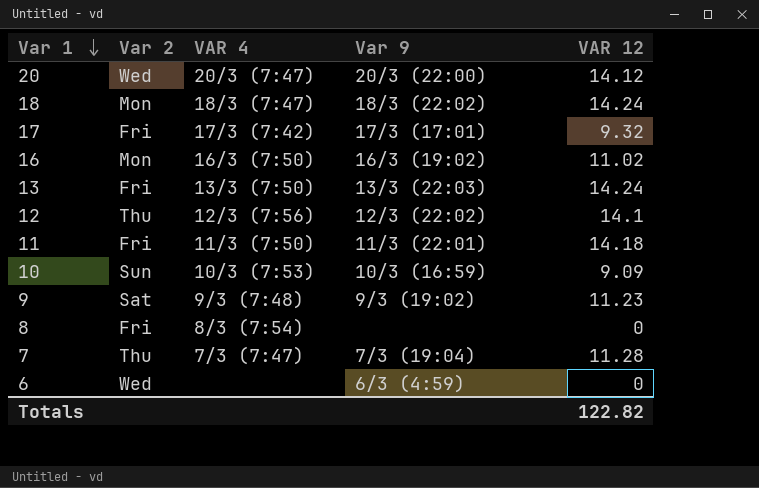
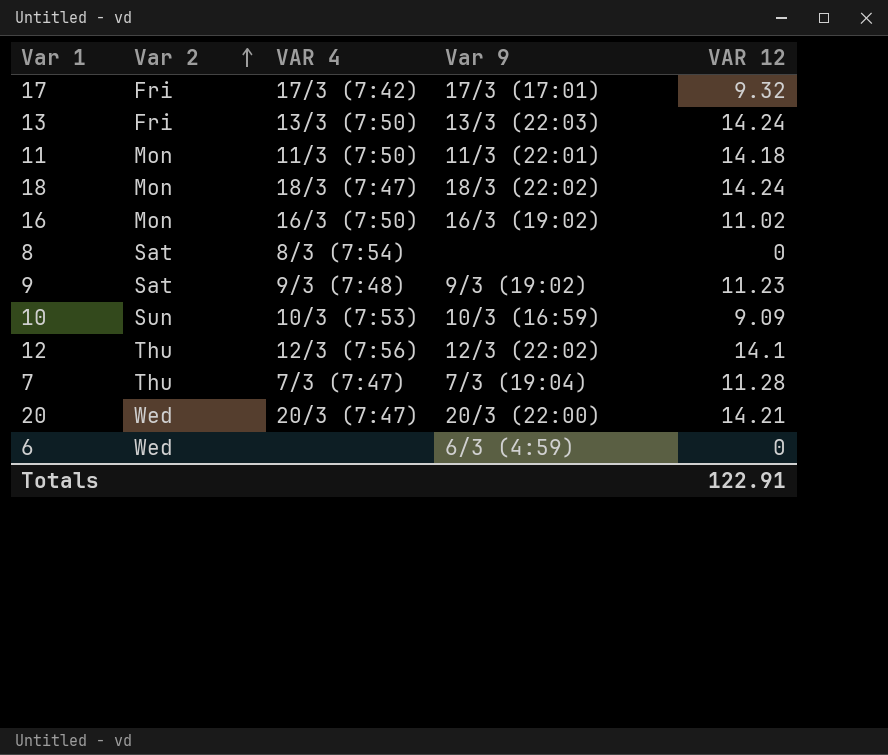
row order: Var 1 descending -> Var 2 ascending
11 | Var 2: Fri -> Mon
8 | Var 2: Fri -> Sat
20 | VAR 12: 14.12 -> 14.21
Totals | VAR 12: 122.82 -> 122.91

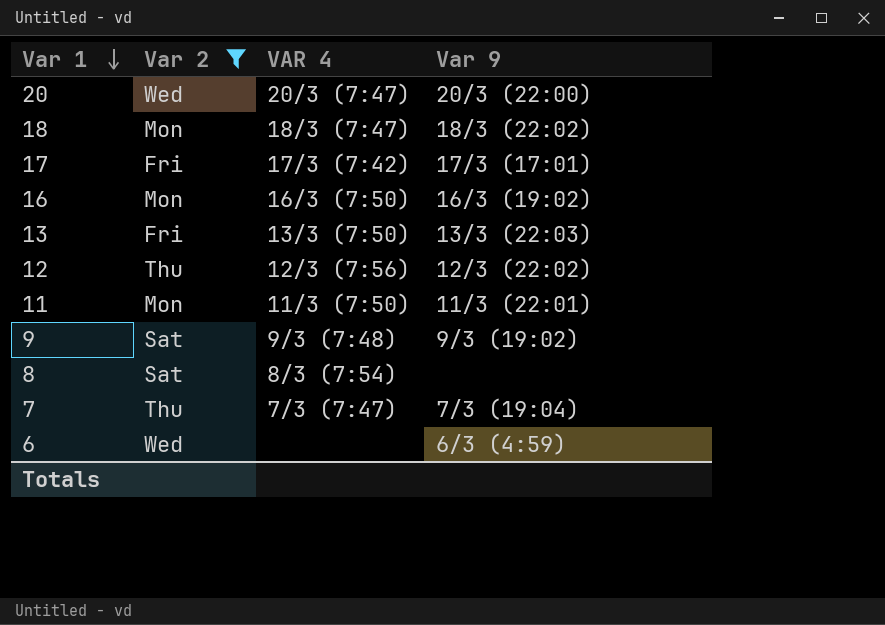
filter: none -> Var 2 != Sun
row order: Var 2 ascending -> Var 1 descending
column VAR 12 | position: 5 -> none

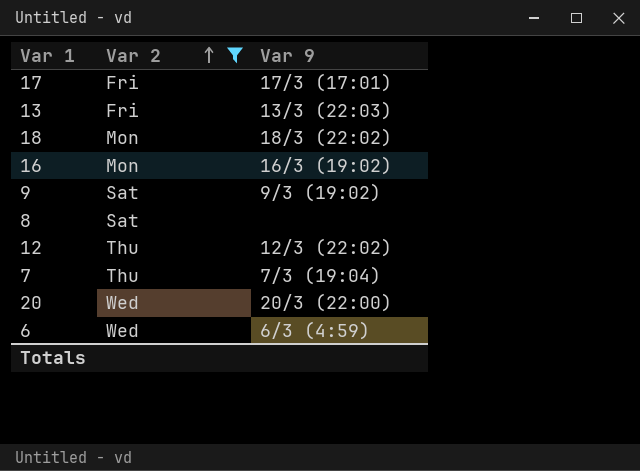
row order: Var 1 descending -> Var 2 ascending
column VAR 4 | position: 3 -> none
row 11: Mon | 11/3 (7:50) | 11/3 (22:01) -> none

